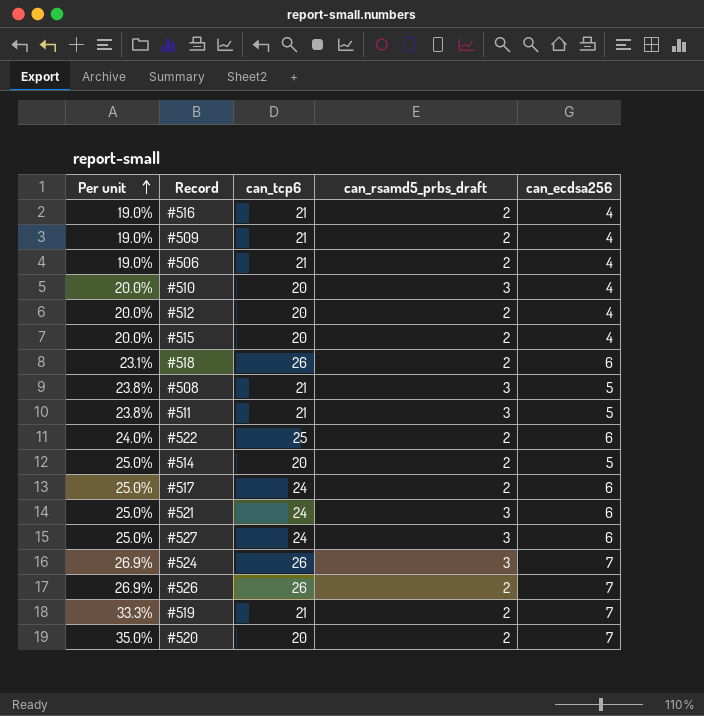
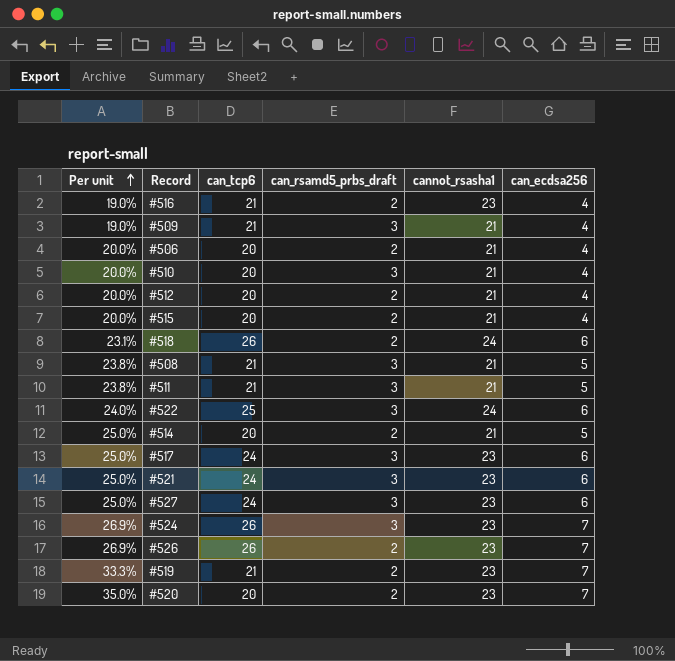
column cannot_rsasha1 | position: none -> 5
#509 | can_rsamd5_prbs_draft: 2 -> 3
#506 | Per unit: 19.0% -> 20.0%
#506 | can_tcp6: 21 -> 20
#522 | can_rsamd5_prbs_draft: 2 -> 3
#517 | can_rsamd5_prbs_draft: 2 -> 3

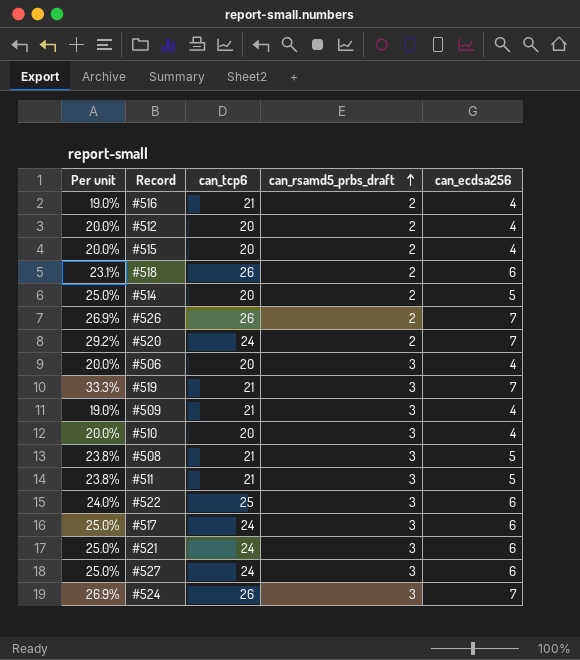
row order: Per unit ascending -> can_rsamd5_prbs_draft ascending
column cannot_rsasha1 | position: 5 -> none
#520 | Per unit: 35.0% -> 29.2%
#520 | can_tcp6: 20 -> 24
#506 | can_rsamd5_prbs_draft: 2 -> 3
#519 | can_rsamd5_prbs_draft: 2 -> 3

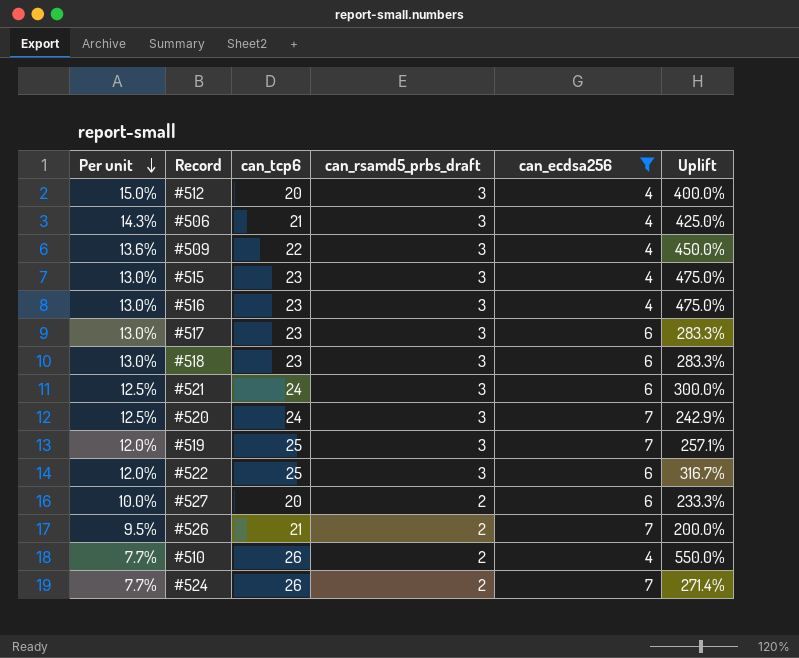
filter: none -> can_ecdsa256 != 5
row order: can_rsamd5_prbs_draft ascending -> Per unit descending
column Per unit | formula: [can_ecdsa256] / [can_tcp6] -> [can_rsamd5_prbs_draft] / [can_tcp6]
column Uplift | formula: none -> ([can_tcp6] - [can_ecdsa256]) / [can_ecdsa256]
#512 | can_rsamd5_prbs_draft: 2 -> 3
#506 | can_tcp6: 20 -> 21
#509 | can_tcp6: 21 -> 22
#515 | can_tcp6: 20 -> 23
#515 | can_rsamd5_prbs_draft: 2 -> 3
#516 | can_tcp6: 21 -> 23
#516 | can_rsamd5_prbs_draft: 2 -> 3
#517 | can_tcp6: 24 -> 23
#518 | can_tcp6: 26 -> 23
#518 | can_rsamd5_prbs_draft: 2 -> 3
#520 | can_rsamd5_prbs_draft: 2 -> 3
#519 | can_tcp6: 21 -> 25
#527 | can_tcp6: 24 -> 20
#527 | can_rsamd5_prbs_draft: 3 -> 2
#526 | can_tcp6: 26 -> 21
#510 | can_tcp6: 20 -> 26
#510 | can_rsamd5_prbs_draft: 3 -> 2
#524 | can_rsamd5_prbs_draft: 3 -> 2

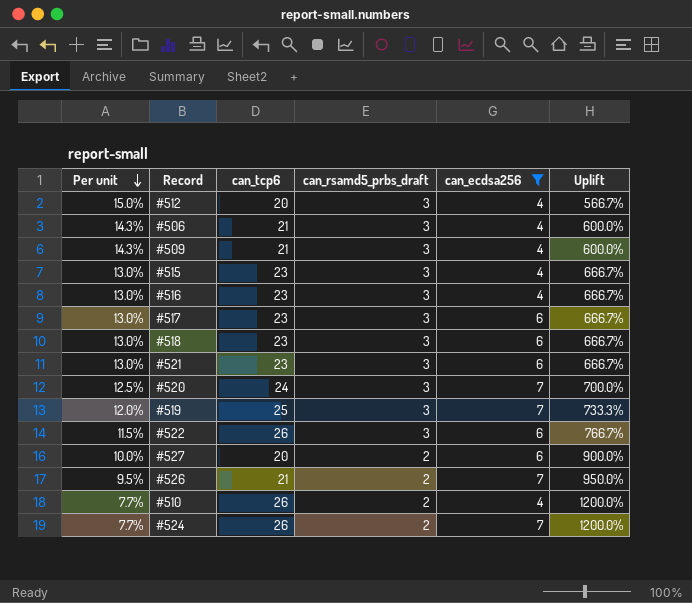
column Uplift | formula: ([can_tcp6] - [can_ecdsa256]) / [can_ecdsa256] -> ([can_tcp6] - [can_rsamd5_prbs_draft]) / [can_rsamd5_prbs_draft]
#509 | Per unit: 13.6% -> 14.3%
#509 | can_tcp6: 22 -> 21
#521 | Per unit: 12.5% -> 13.0%
#521 | can_tcp6: 24 -> 23
#522 | Per unit: 12.0% -> 11.5%
#522 | can_tcp6: 25 -> 26

